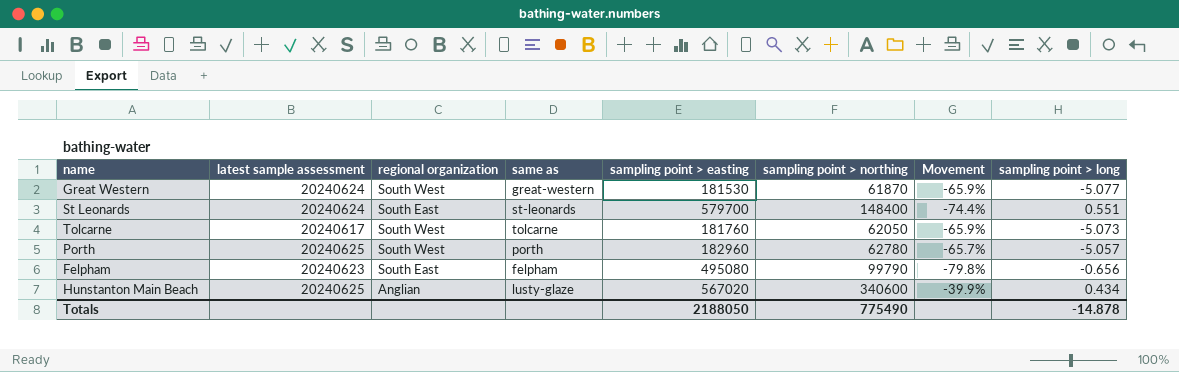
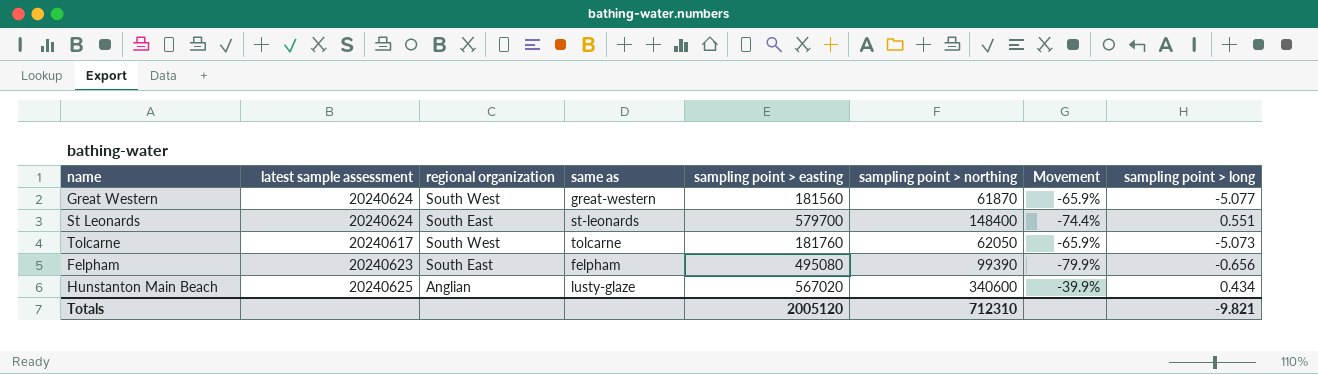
row Porth: 20240625 | South West | porth | 182960 | 62780 | -65.7% | -5.057 -> none
Great Western | sampling point > easting: 181530 -> 181560
Felpham | sampling point > northing: 99790 -> 99390
Felpham | Movement: -79.8% -> -79.9%
Totals | sampling point > easting: 2188050 -> 2005120
Totals | sampling point > northing: 775490 -> 712310
Totals | sampling point > long: -14.878 -> -9.821

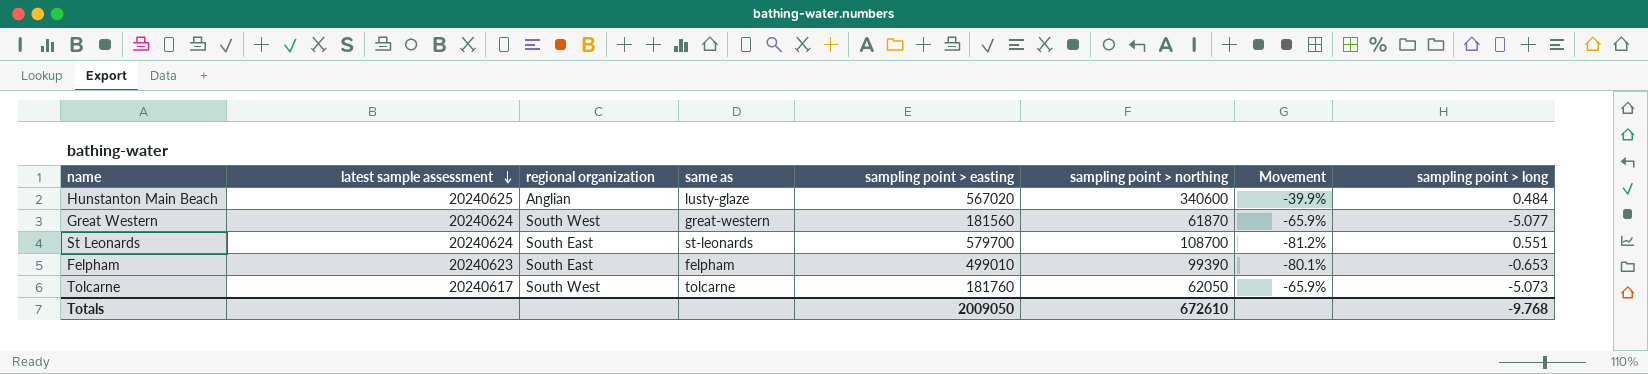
row order: none -> latest sample assessment descending
Hunstanton Main Beach | sampling point > long: 0.434 -> 0.484
St Leonards | sampling point > northing: 148400 -> 108700
St Leonards | Movement: -74.4% -> -81.2%
Felpham | sampling point > easting: 495080 -> 499010
Felpham | Movement: -79.9% -> -80.1%
Felpham | sampling point > long: -0.656 -> -0.653
Totals | sampling point > easting: 2005120 -> 2009050
Totals | sampling point > northing: 712310 -> 672610
Totals | sampling point > long: -9.821 -> -9.768

